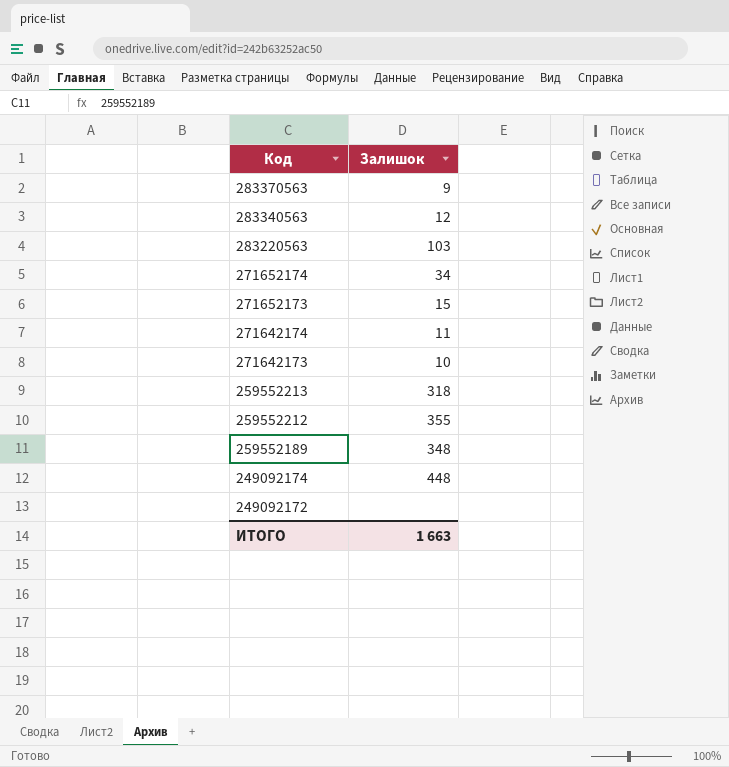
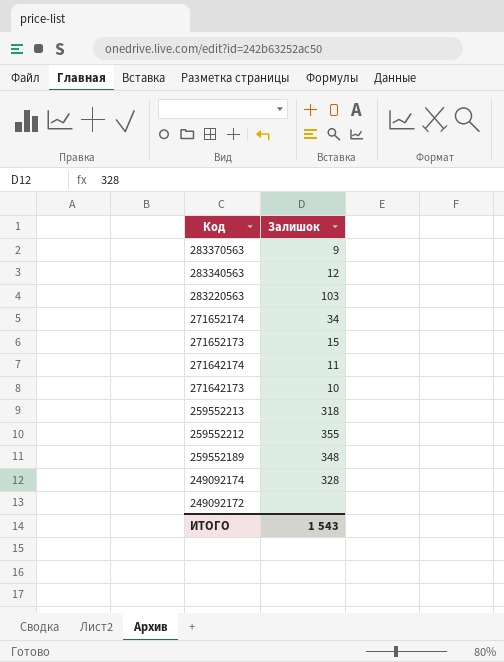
249092174 | Залишок: 448 -> 328
ИТОГО | Залишок: 1 663 -> 1 543

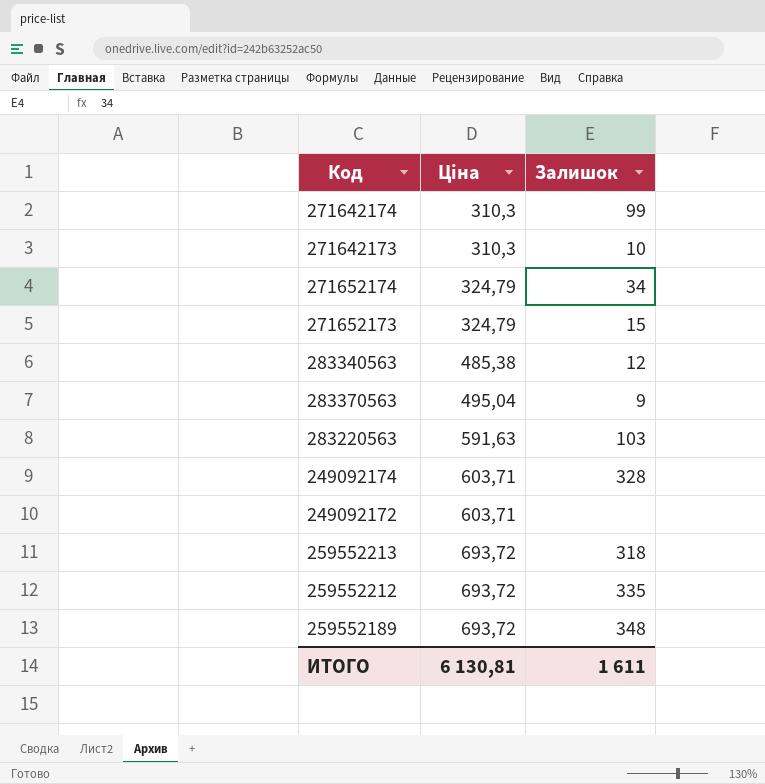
row order: Код descending -> Ціна ascending
column Ціна | position: none -> 2
271642174 | Залишок: 11 -> 99
259552212 | Залишок: 355 -> 335
ИТОГО | Залишок: 1 543 -> 1 611

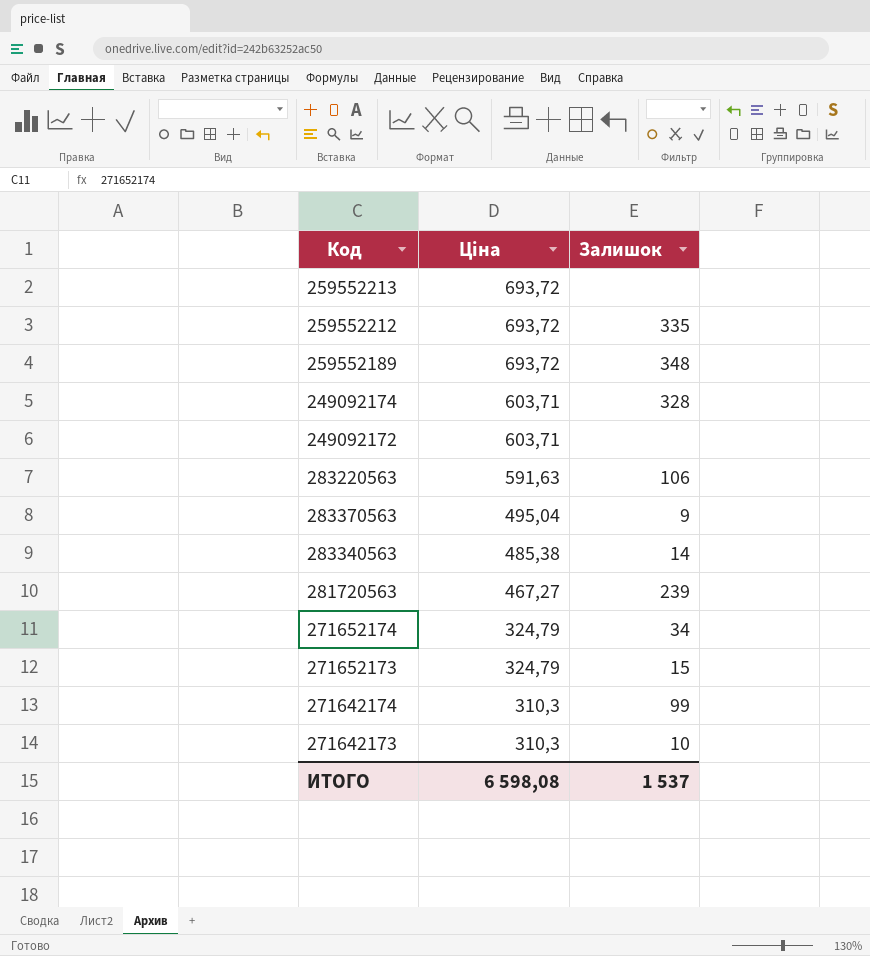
row order: Ціна ascending -> Ціна descending
259552213 | Залишок: 318 -> none
283220563 | Залишок: 103 -> 106
283340563 | Залишок: 12 -> 14
row 281720563: none -> 467,27 | 239
ИТОГО | Ціна: 6 130,81 -> 6 598,08
ИТОГО | Залишок: 1 611 -> 1 537

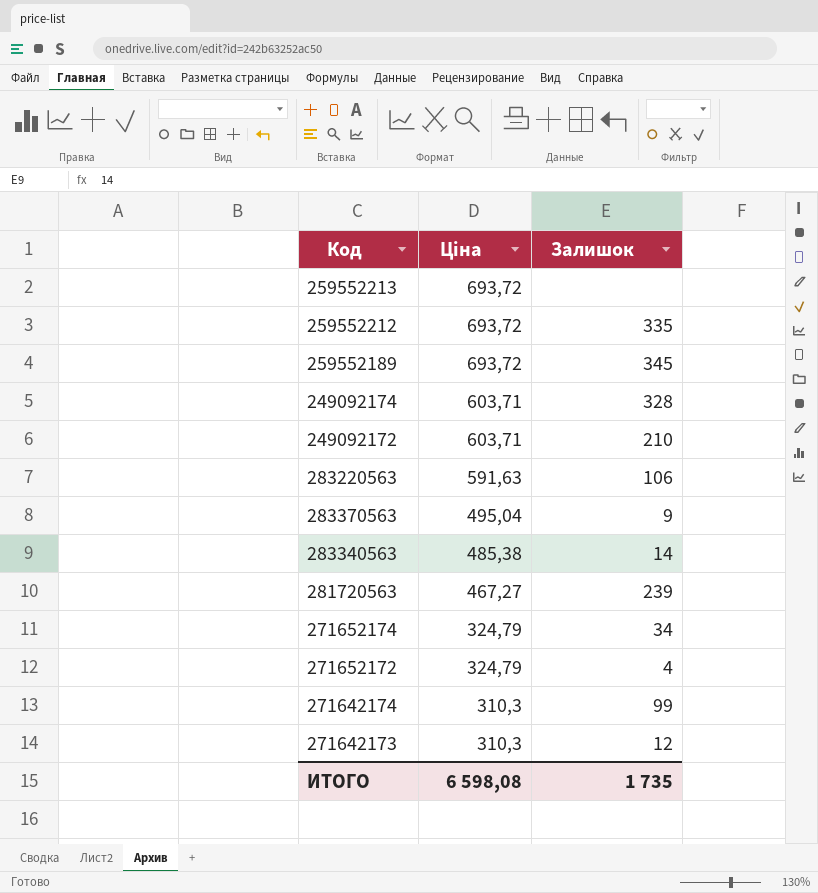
row 271652173: 324,79 | 15 -> none
259552189 | Залишок: 348 -> 345
249092172 | Залишок: none -> 210
row 271652172: none -> 324,79 | 4
271642173 | Залишок: 10 -> 12
ИТОГО | Залишок: 1 537 -> 1 735

